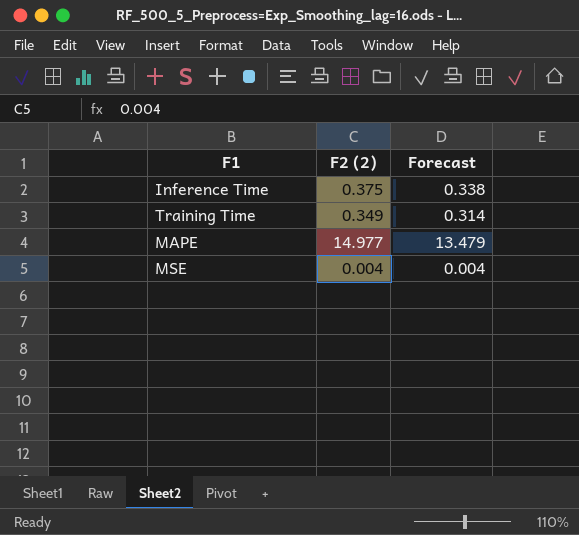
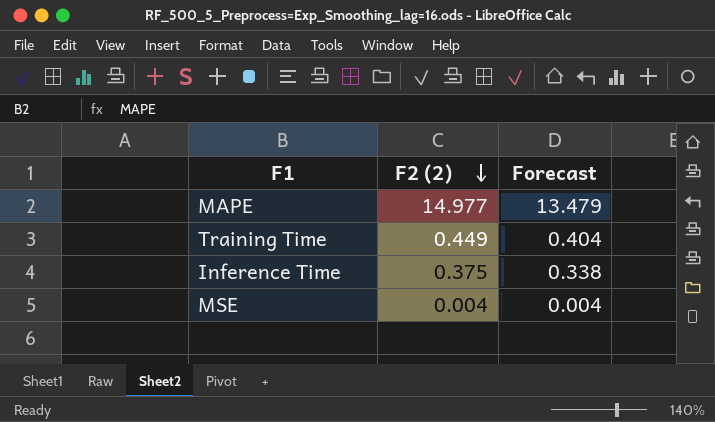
row order: none -> F2 (2) descending
Training Time | F2 (2): 0.349 -> 0.449
Training Time | Forecast: 0.314 -> 0.404

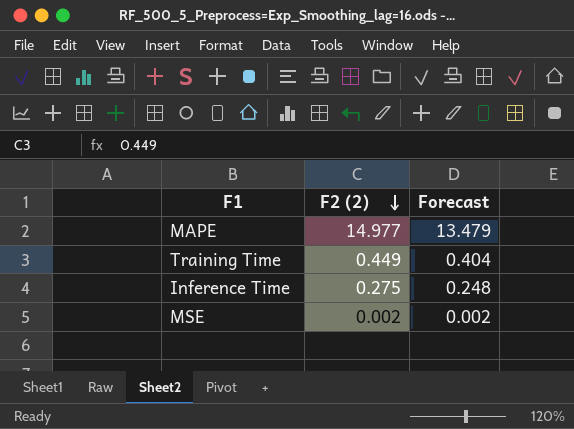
Inference Time | F2 (2): 0.375 -> 0.275
Inference Time | Forecast: 0.338 -> 0.248
MSE | F2 (2): 0.004 -> 0.002
MSE | Forecast: 0.004 -> 0.002

